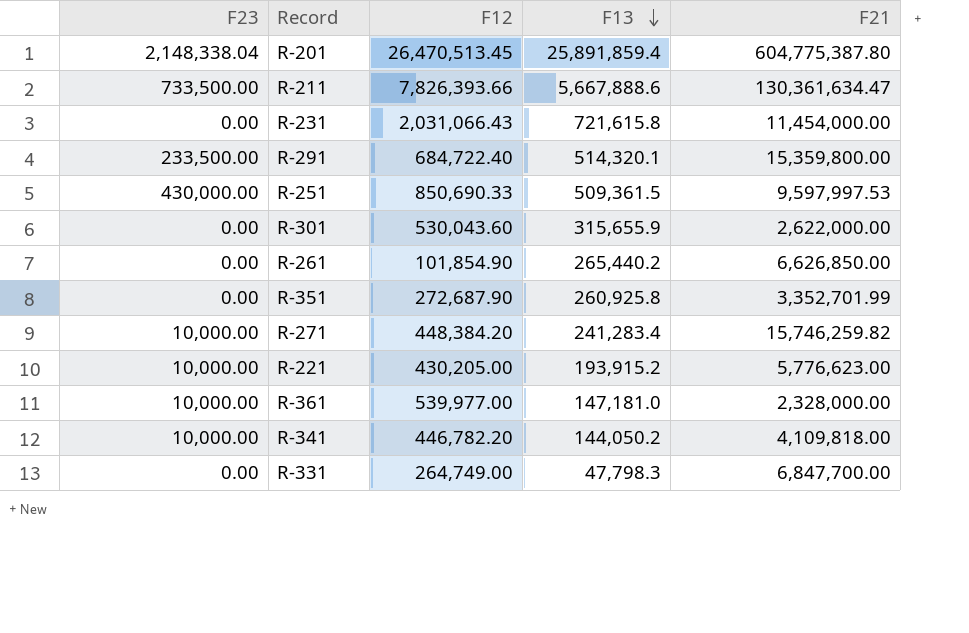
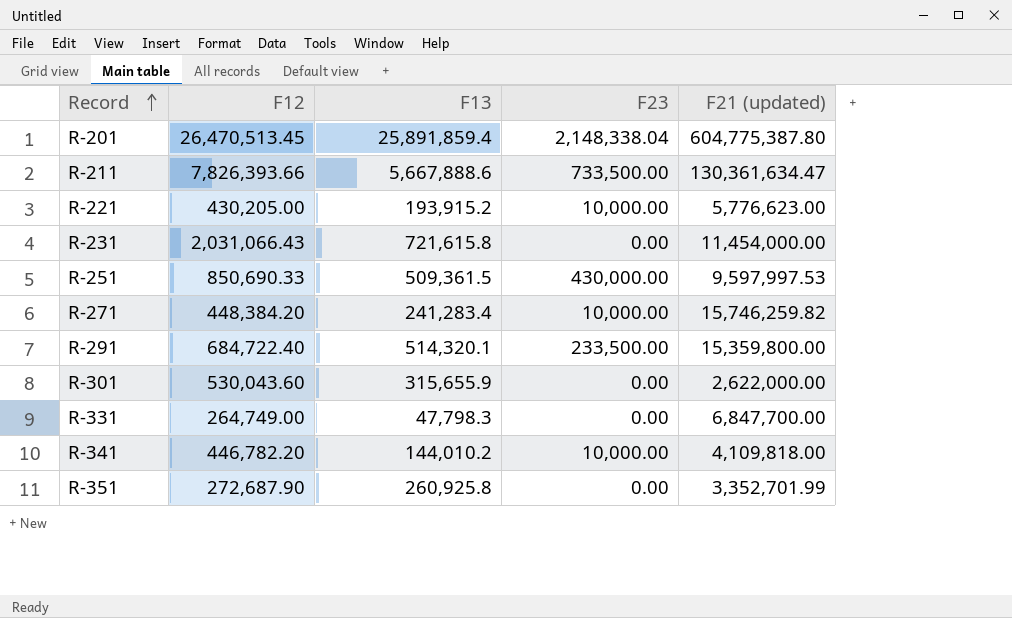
row order: F13 descending -> Record ascending
column F23 | position: 1 -> 4
column name: F21 -> F21 (updated)
row R-261: 0.00 | 101,854.90 | 265,440.2 | 6,626,850.00 -> none
row R-361: 10,000.00 | 539,977.00 | 147,181.0 | 2,328,000.00 -> none
R-341 | F13: 144,050.2 -> 144,010.2

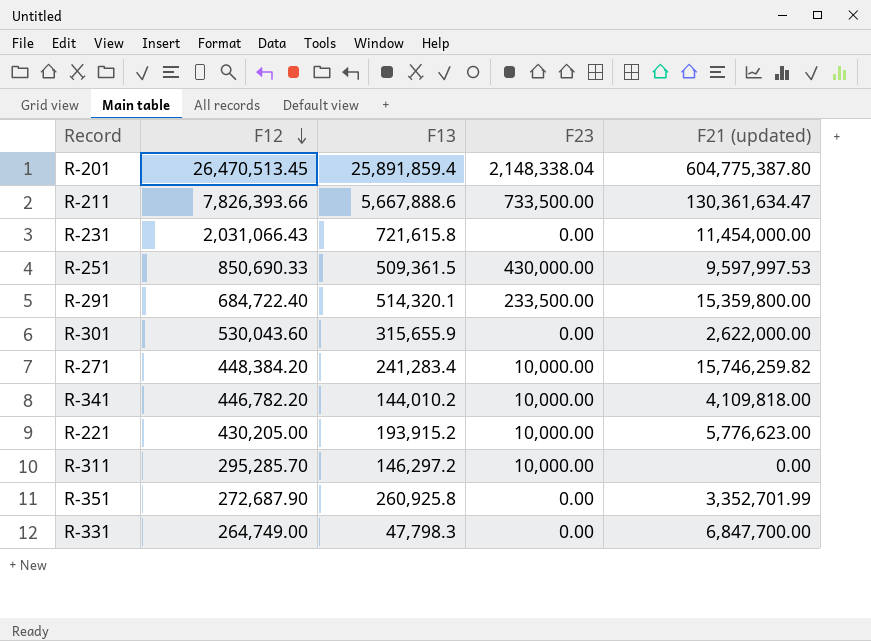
row order: Record ascending -> F12 descending
row R-311: none -> 295,285.70 | 146,297.2 | 10,000.00 | 0.00

